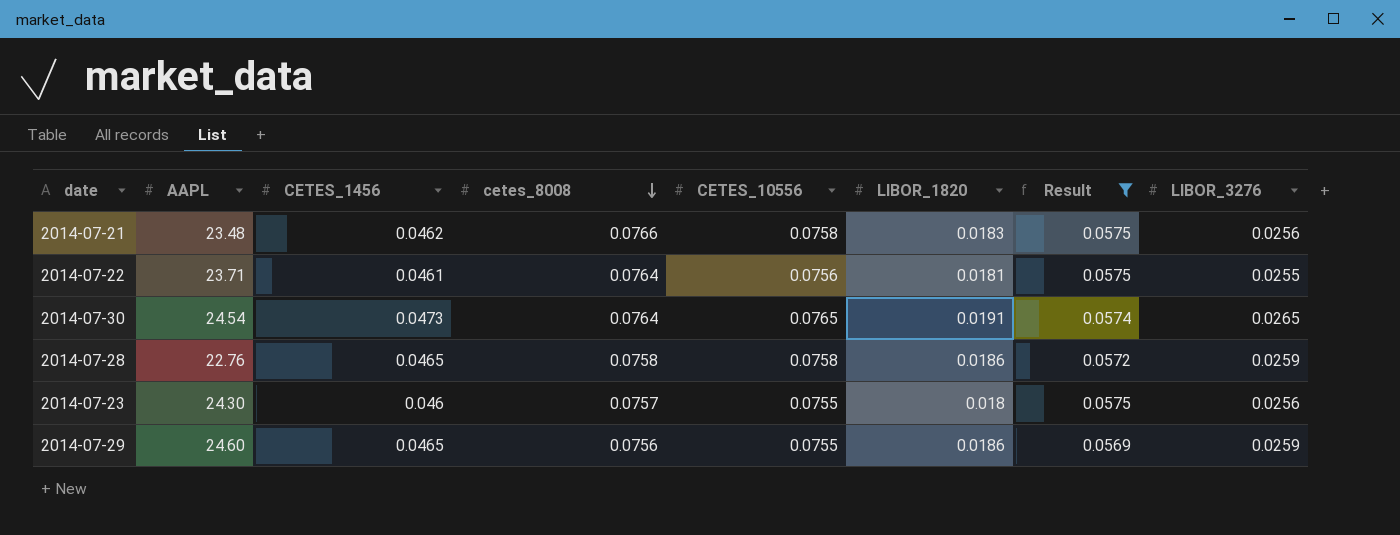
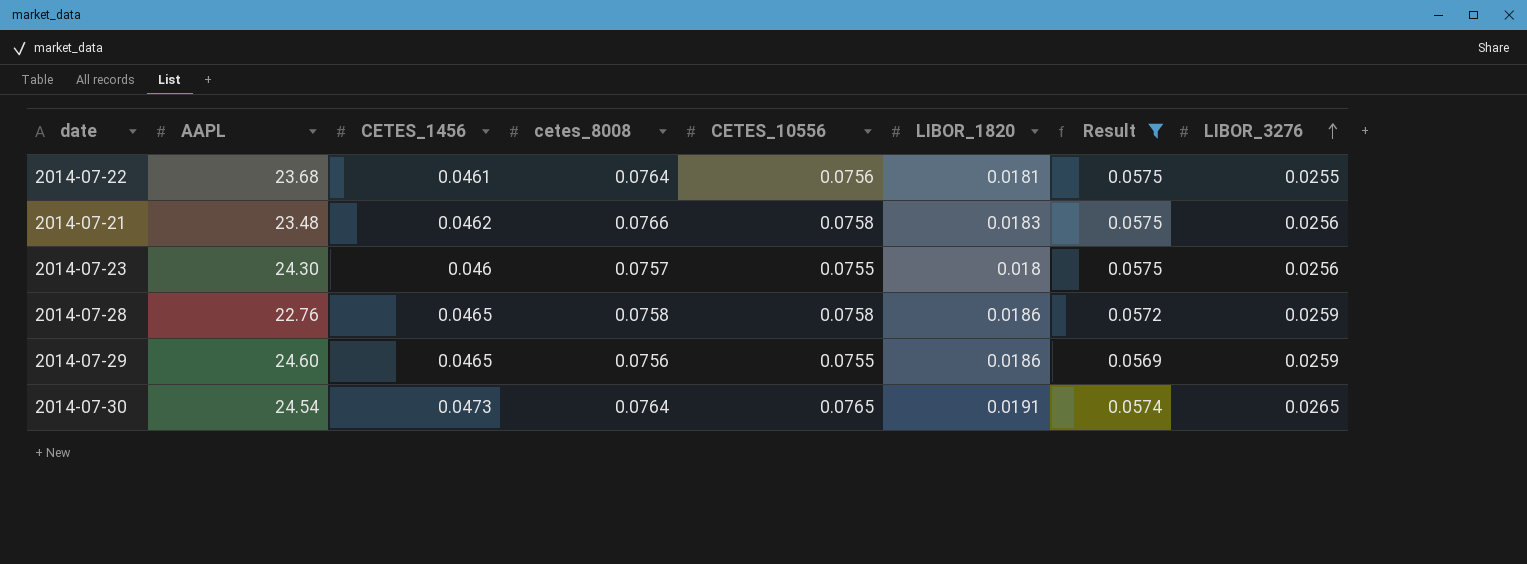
row order: cetes_8008 descending -> LIBOR_3276 ascending
2014-07-22 | AAPL: 23.71 -> 23.68

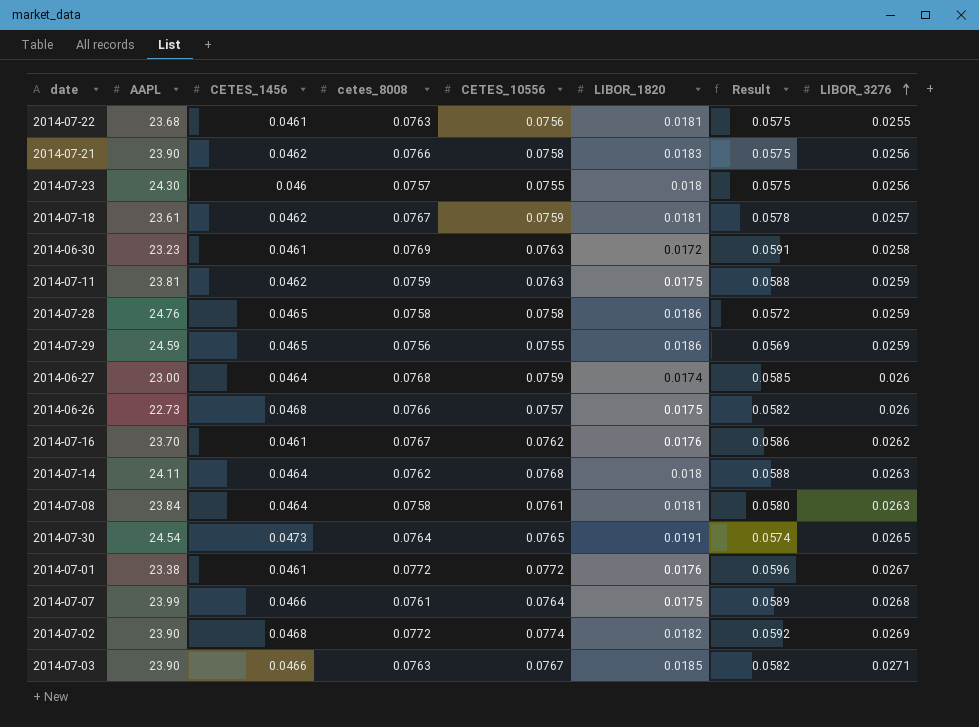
filter: Result <= 0.0575 -> none
2014-07-22 | cetes_8008: 0.0764 -> 0.0763
2014-07-21 | AAPL: 23.48 -> 23.90
2014-07-28 | AAPL: 22.76 -> 24.76
2014-07-29 | AAPL: 24.60 -> 24.59

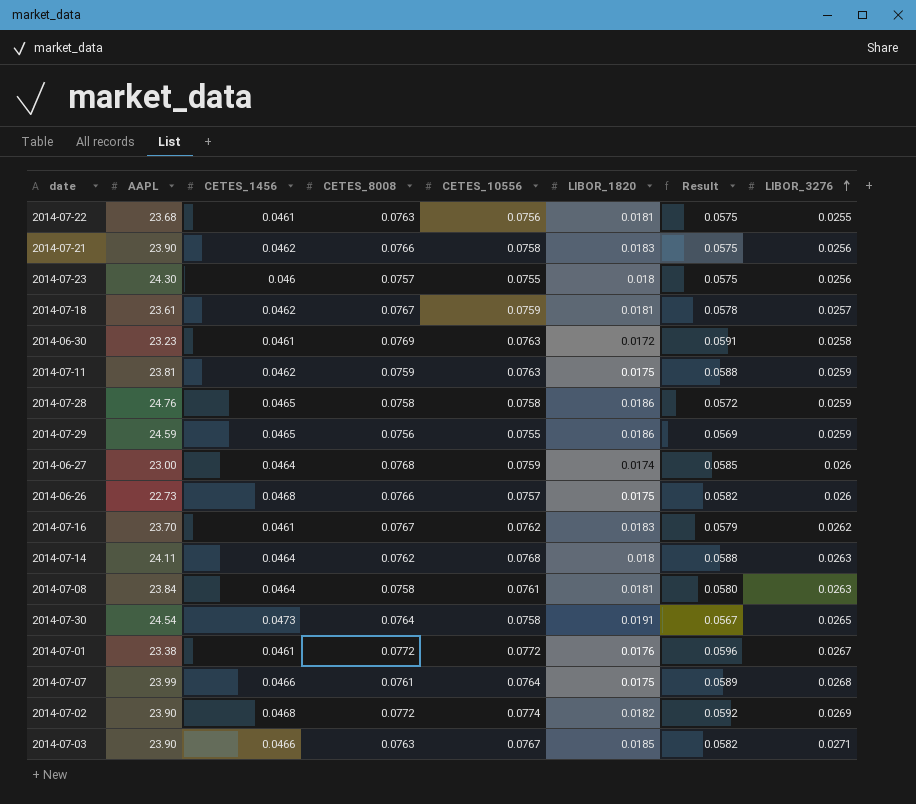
column name: cetes_8008 -> CETES_8008
2014-07-16 | LIBOR_1820: 0.0176 -> 0.0183
2014-07-16 | Result: 0.0586 -> 0.0579
2014-07-30 | CETES_10556: 0.0765 -> 0.0758
2014-07-30 | Result: 0.0574 -> 0.0567

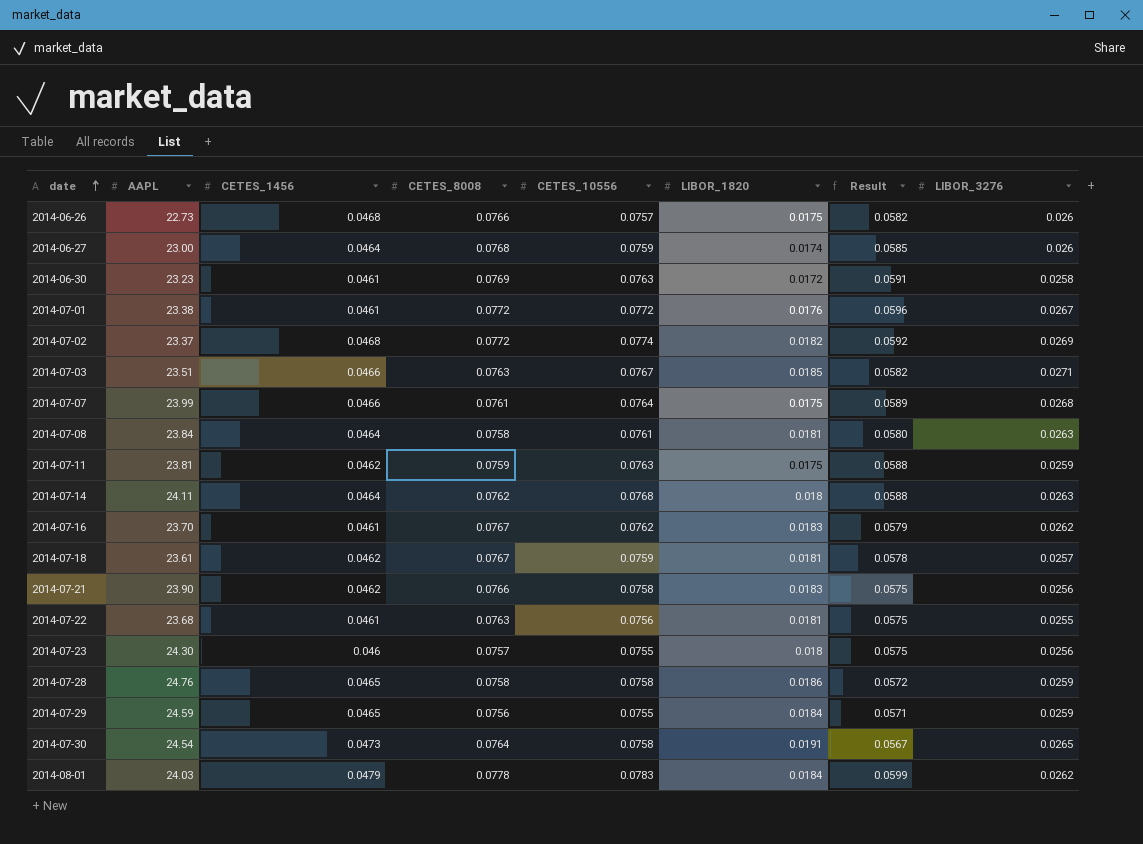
row order: LIBOR_3276 ascending -> date ascending
2014-07-02 | AAPL: 23.90 -> 23.37
2014-07-03 | AAPL: 23.90 -> 23.51
2014-07-29 | LIBOR_1820: 0.0186 -> 0.0184
2014-07-29 | Result: 0.0569 -> 0.0571
row 2014-08-01: none -> 24.03 | 0.0479 | 0.0778 | 0.0783 | 0.0184 | 0.0599 | 0.0262

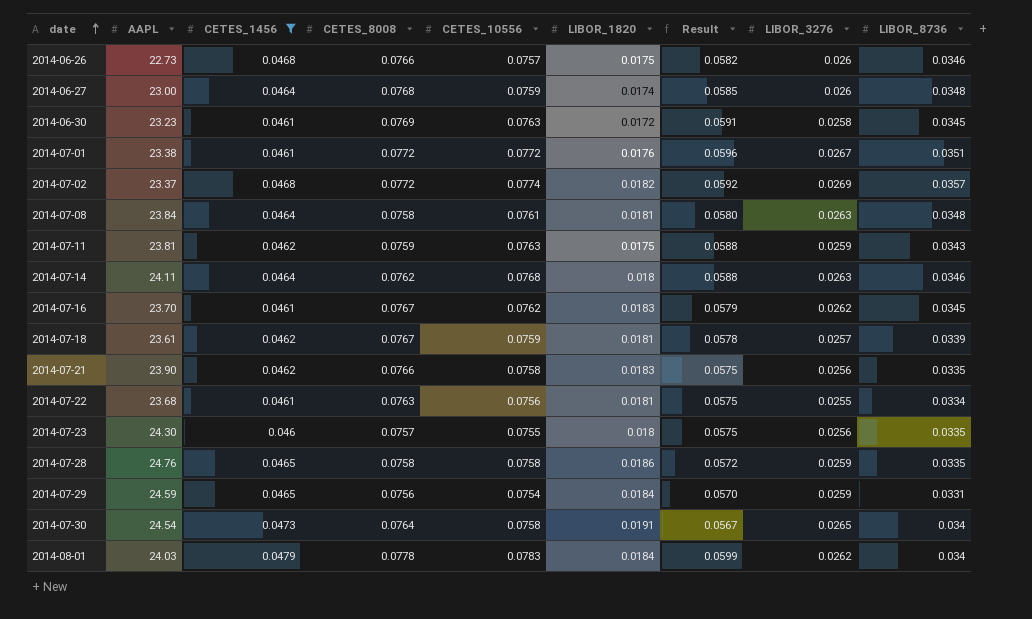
filter: none -> CETES_1456 != 0.0466
column LIBOR_8736 | position: none -> 9
2014-07-29 | CETES_10556: 0.0755 -> 0.0754
2014-07-29 | Result: 0.0571 -> 0.0570

